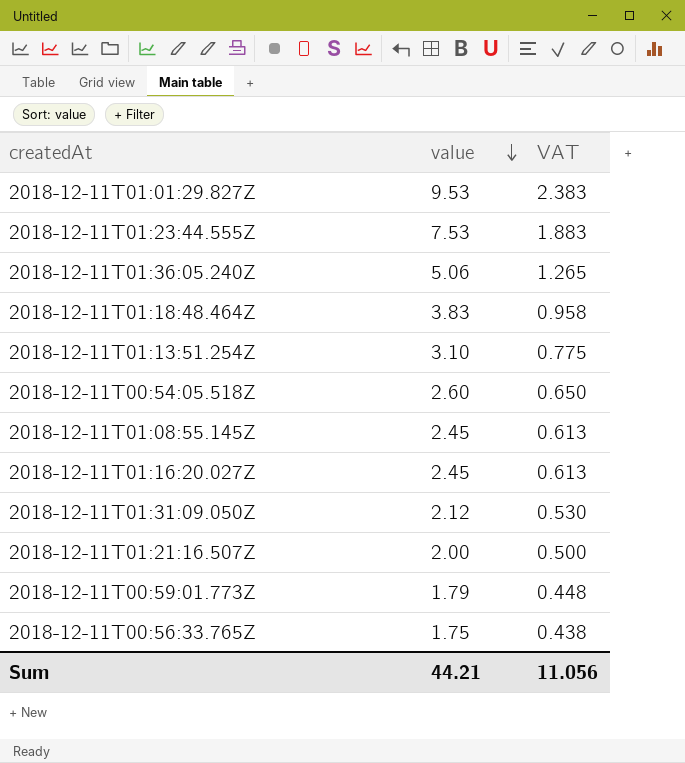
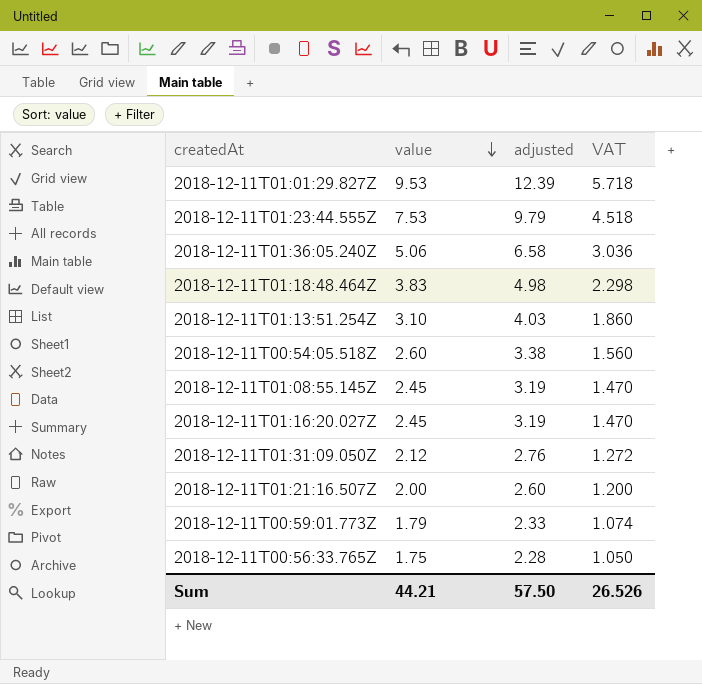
column adjusted | formula: none -> [value] * 1.3
column VAT | formula: [value] * 0.25 -> [value] * 0.6
Sum | VAT: 11.056 -> 26.526

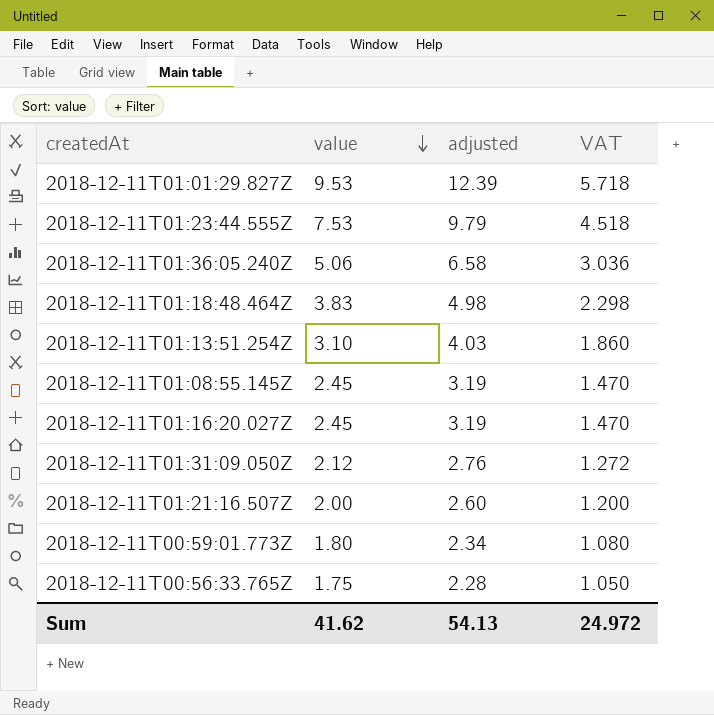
row 2018-12-11T00:54:05.518Z: 2.60 | 3.38 | 1.560 -> none
2018-12-11T00:59:01.773Z | value: 1.79 -> 1.80
2018-12-11T00:59:01.773Z | adjusted: 2.33 -> 2.34
2018-12-11T00:59:01.773Z | VAT: 1.074 -> 1.080
Sum | value: 44.21 -> 41.62
Sum | adjusted: 57.50 -> 54.13
Sum | VAT: 26.526 -> 24.972

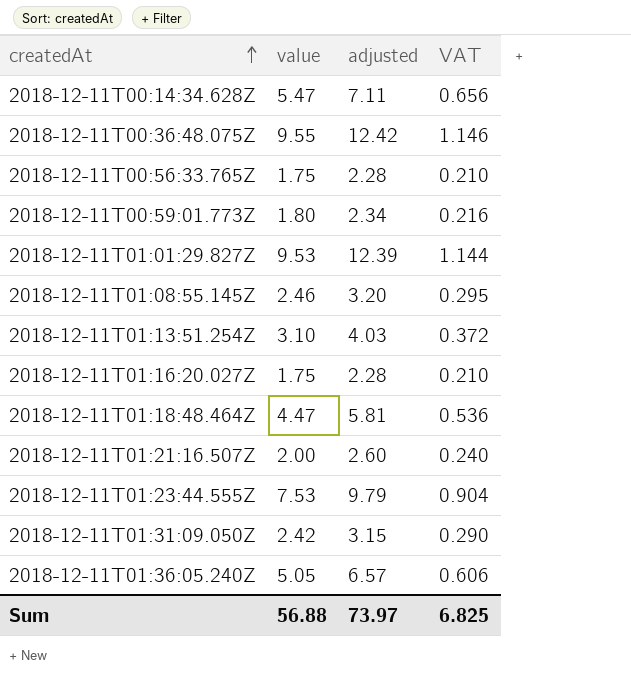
row order: value descending -> createdAt ascending
column VAT | formula: [value] * 0.6 -> [value] * 0.12
row 2018-12-11T00:14:34.628Z: none -> 5.47 | 7.11 | 0.656
row 2018-12-11T00:36:48.075Z: none -> 9.55 | 12.42 | 1.146
2018-12-11T01:08:55.145Z | value: 2.45 -> 2.46
2018-12-11T01:08:55.145Z | adjusted: 3.19 -> 3.20
2018-12-11T01:16:20.027Z | value: 2.45 -> 1.75
2018-12-11T01:16:20.027Z | adjusted: 3.19 -> 2.28
2018-12-11T01:18:48.464Z | value: 3.83 -> 4.47
2018-12-11T01:18:48.464Z | adjusted: 4.98 -> 5.81
2018-12-11T01:31:09.050Z | value: 2.12 -> 2.42
2018-12-11T01:31:09.050Z | adjusted: 2.76 -> 3.15
2018-12-11T01:36:05.240Z | value: 5.06 -> 5.05
2018-12-11T01:36:05.240Z | adjusted: 6.58 -> 6.57
Sum | value: 41.62 -> 56.88
Sum | adjusted: 54.13 -> 73.97
Sum | VAT: 24.972 -> 6.825

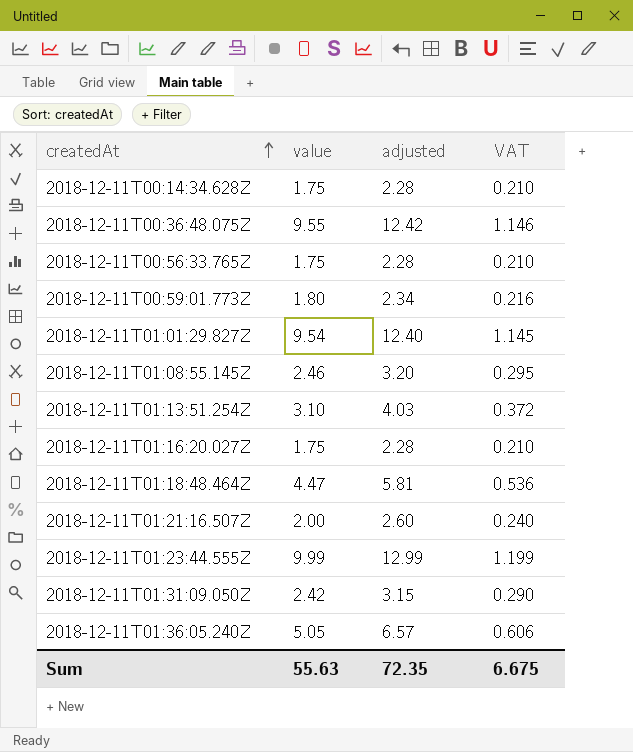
2018-12-11T00:14:34.628Z | value: 5.47 -> 1.75
2018-12-11T00:14:34.628Z | adjusted: 7.11 -> 2.28
2018-12-11T00:14:34.628Z | VAT: 0.656 -> 0.210
2018-12-11T01:01:29.827Z | value: 9.53 -> 9.54
2018-12-11T01:01:29.827Z | adjusted: 12.39 -> 12.40
2018-12-11T01:01:29.827Z | VAT: 1.144 -> 1.145
2018-12-11T01:23:44.555Z | value: 7.53 -> 9.99
2018-12-11T01:23:44.555Z | adjusted: 9.79 -> 12.99
2018-12-11T01:23:44.555Z | VAT: 0.904 -> 1.199
Sum | value: 56.88 -> 55.63
Sum | adjusted: 73.97 -> 72.35
Sum | VAT: 6.825 -> 6.675

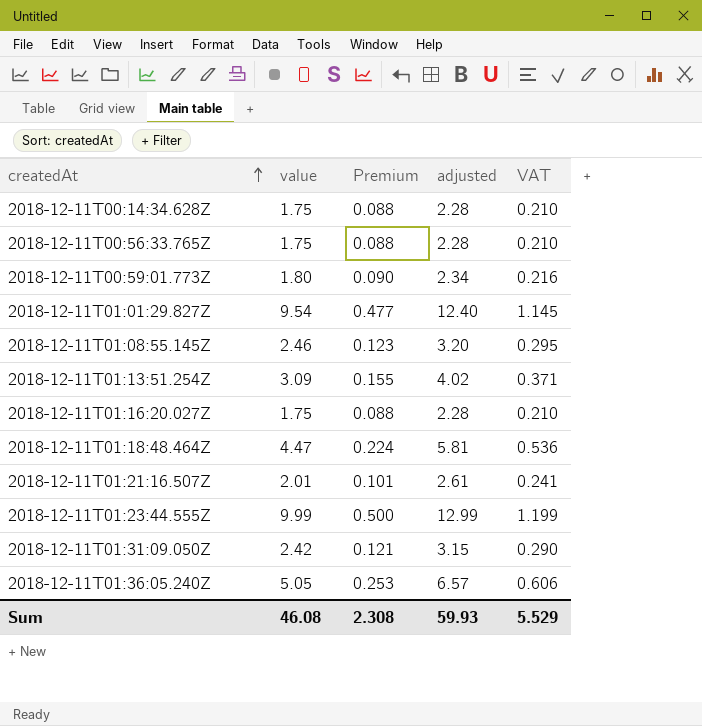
column Premium | formula: none -> [value] * 0.05
row 2018-12-11T00:36:48.075Z: 9.55 | 12.42 | 1.146 -> none
2018-12-11T01:13:51.254Z | value: 3.10 -> 3.09
2018-12-11T01:13:51.254Z | adjusted: 4.03 -> 4.02
2018-12-11T01:13:51.254Z | VAT: 0.372 -> 0.371
2018-12-11T01:21:16.507Z | value: 2.00 -> 2.01
2018-12-11T01:21:16.507Z | adjusted: 2.60 -> 2.61
2018-12-11T01:21:16.507Z | VAT: 0.240 -> 0.241
Sum | value: 55.63 -> 46.08
Sum | adjusted: 72.35 -> 59.93
Sum | VAT: 6.675 -> 5.529

